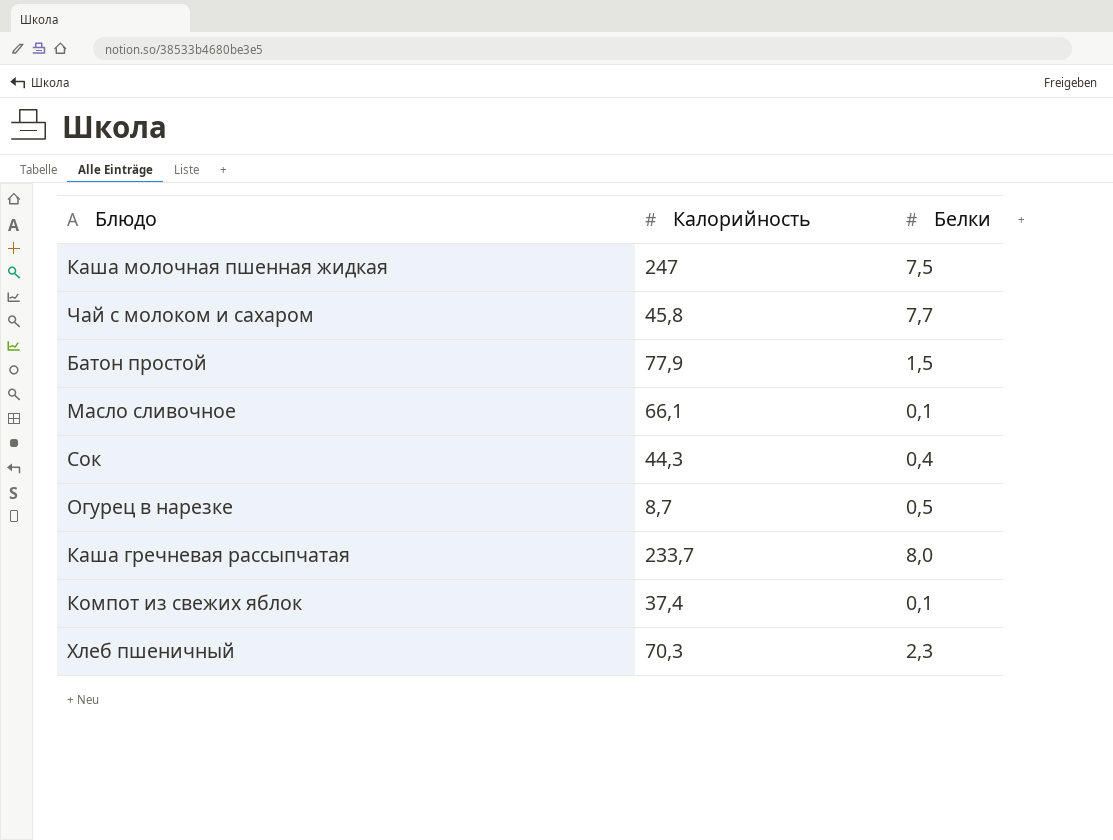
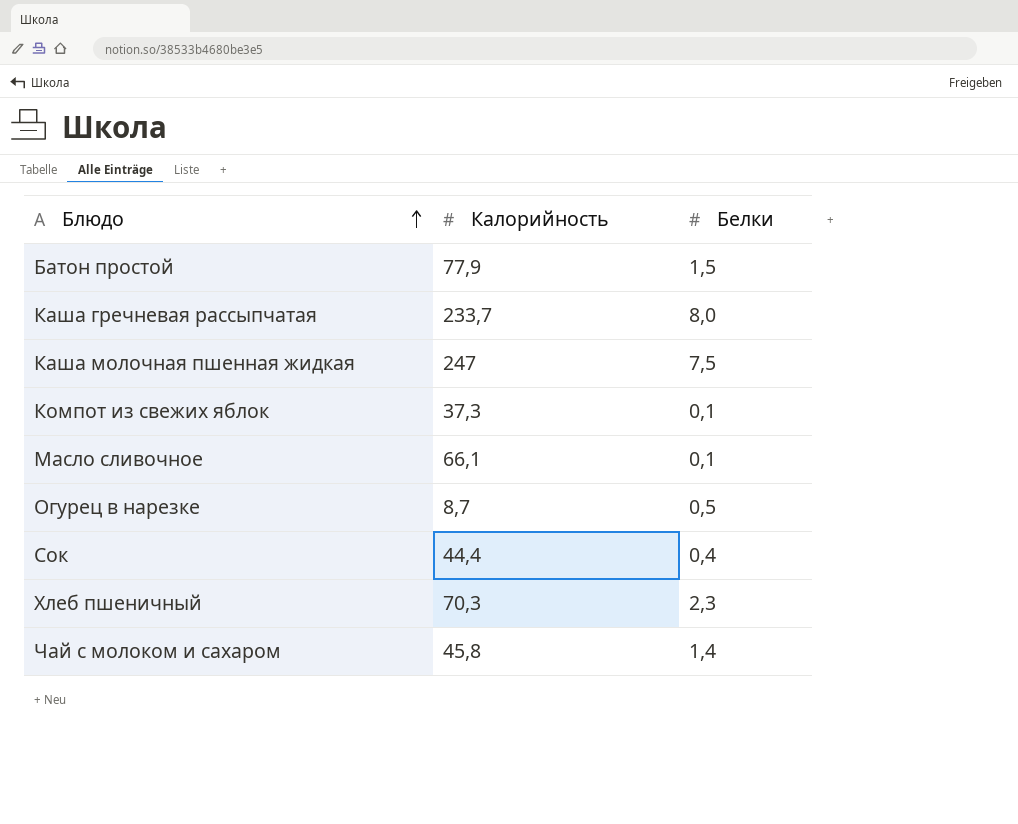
row order: none -> Блюдо ascending
Компот из свежих яблок | Калорийность: 37,4 -> 37,3
Сок | Калорийность: 44,3 -> 44,4
Чай с молоком и сахаром | Белки: 7,7 -> 1,4

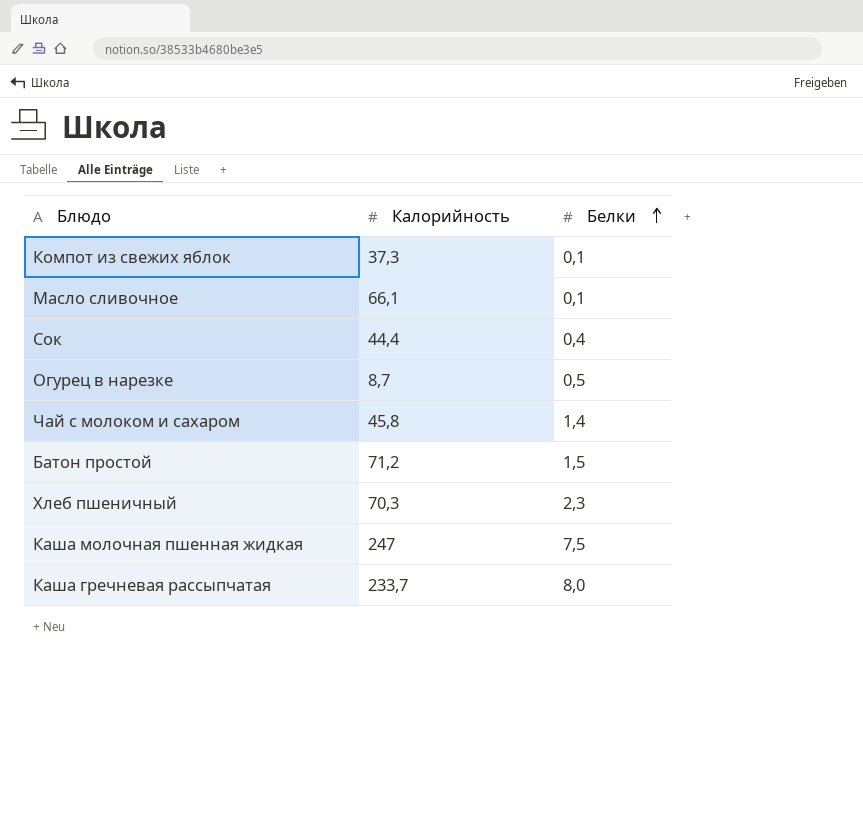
row order: Блюдо ascending -> Белки ascending
Батон простой | Калорийность: 77,9 -> 71,2

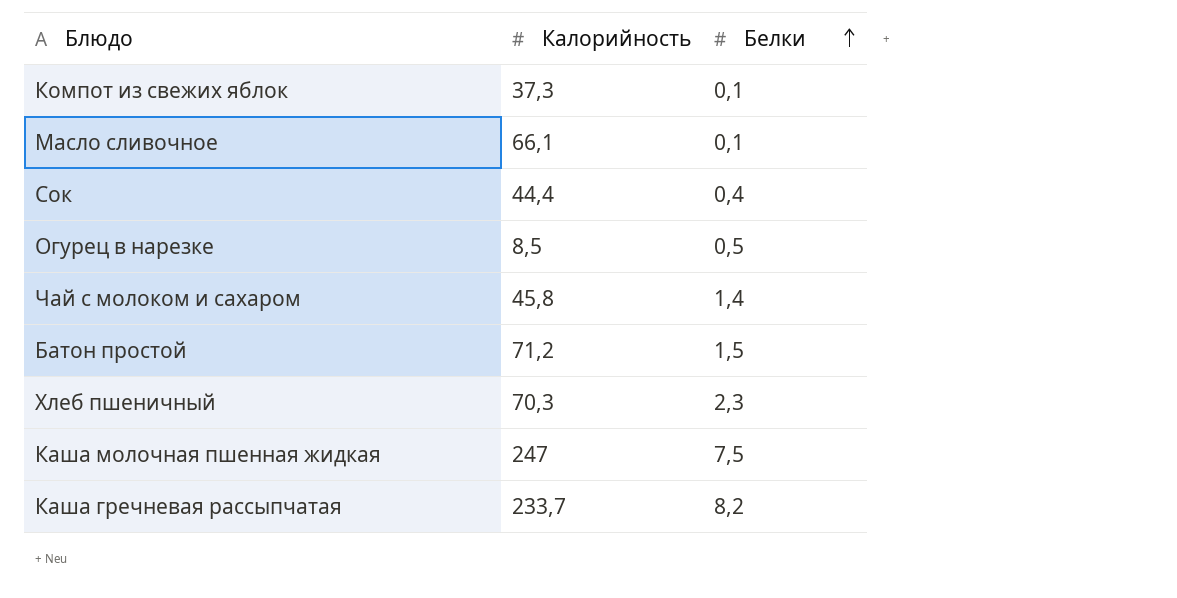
Огурец в нарезке | Калорийность: 8,7 -> 8,5
Каша гречневая рассыпчатая | Белки: 8,0 -> 8,2

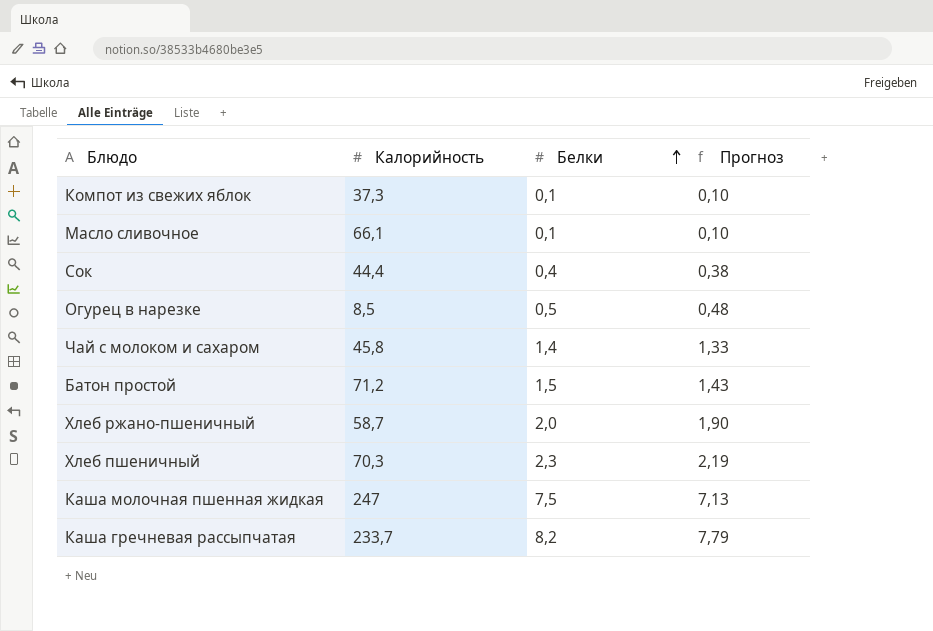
column Прогноз | formula: none -> [Белки] * 0,95
row Хлеб ржано-пшеничный: none -> 58,7 | 2,0 | 1,90

